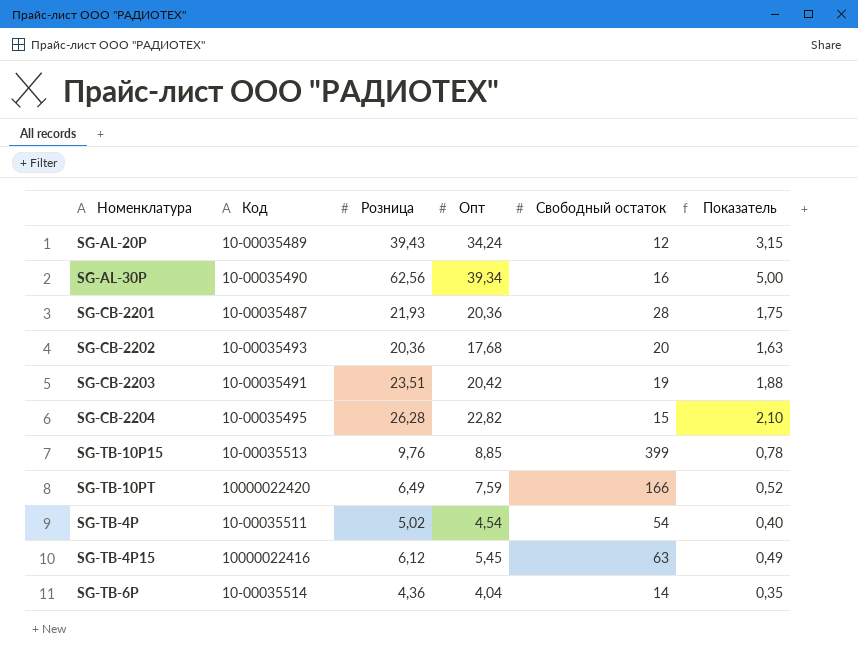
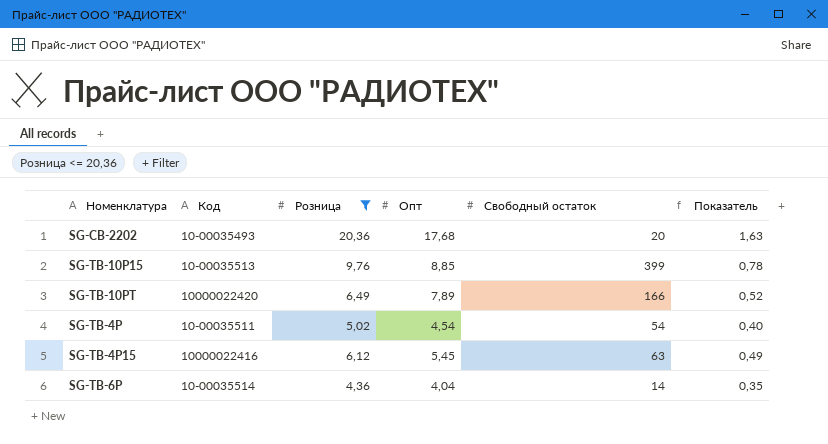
filter: none -> Розница <= 20,36
SG-TB-10PT | Опт: 7,59 -> 7,89

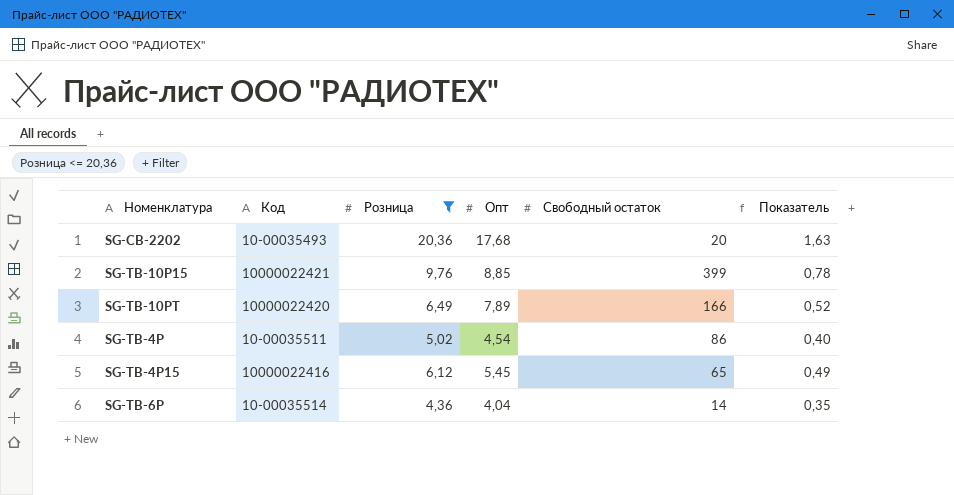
SG-TB-10P15 | Код: 10-00035513 -> 10000022421
SG-TB-4P | Свободный остаток: 54 -> 86
SG-TB-4P15 | Свободный остаток: 63 -> 65

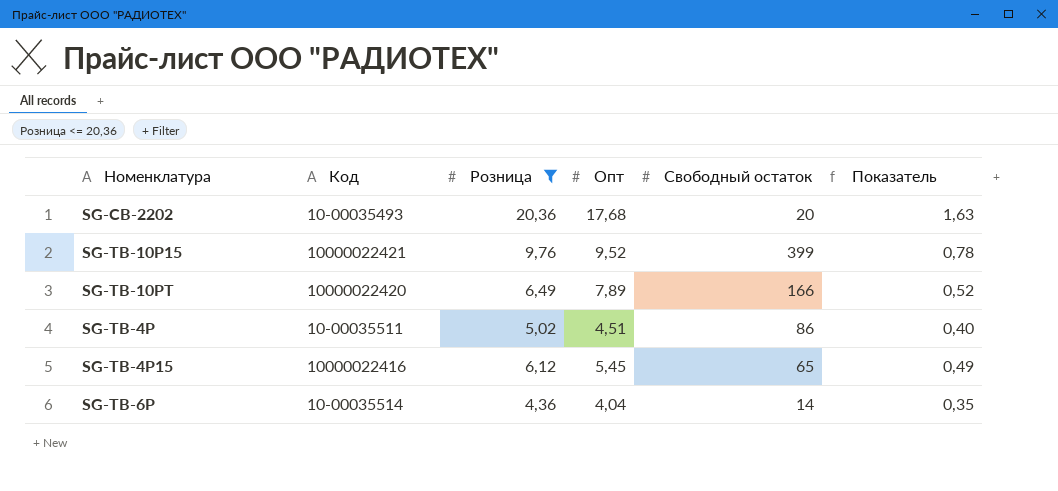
SG-TB-10P15 | Опт: 8,85 -> 9,52
SG-TB-4P | Опт: 4,54 -> 4,51

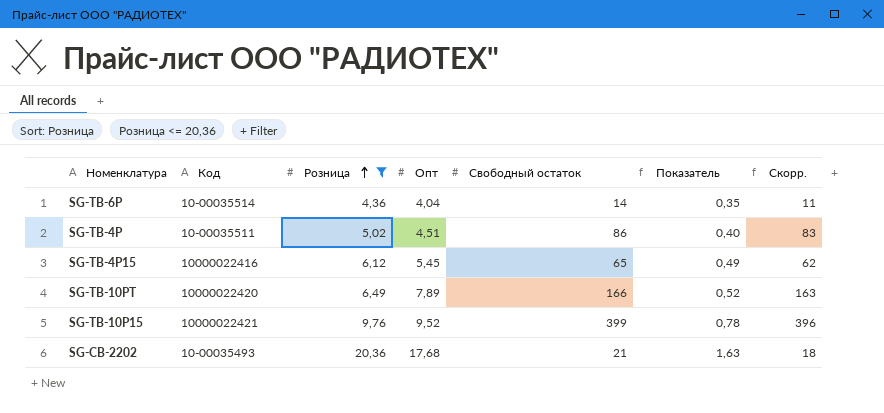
row order: none -> Розница ascending
column Скорр. | formula: none -> [Свободный остаток] - 3
SG-CB-2202 | Свободный остаток: 20 -> 21

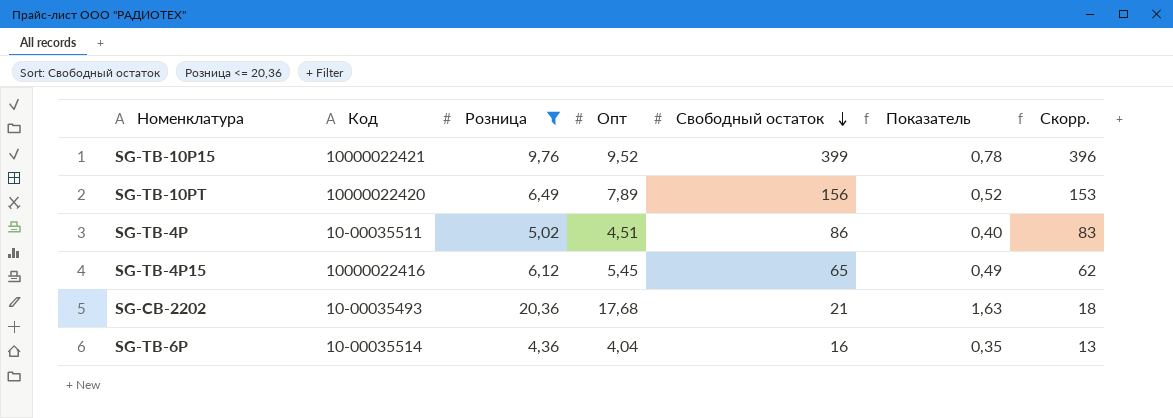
row order: Розница ascending -> Свободный остаток descending
SG-TB-10PT | Свободный остаток: 166 -> 156
SG-TB-10PT | Скорр.: 163 -> 153
SG-TB-6P | Свободный остаток: 14 -> 16
SG-TB-6P | Скорр.: 11 -> 13

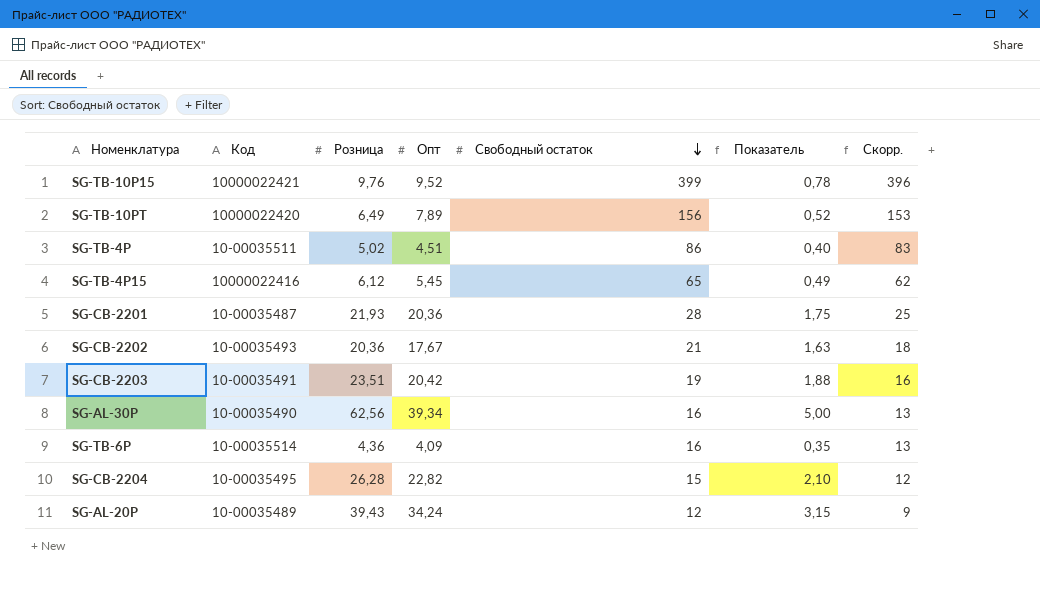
filter: Розница <= 20,36 -> none
SG-CB-2202 | Опт: 17,68 -> 17,67
SG-TB-6P | Опт: 4,04 -> 4,09

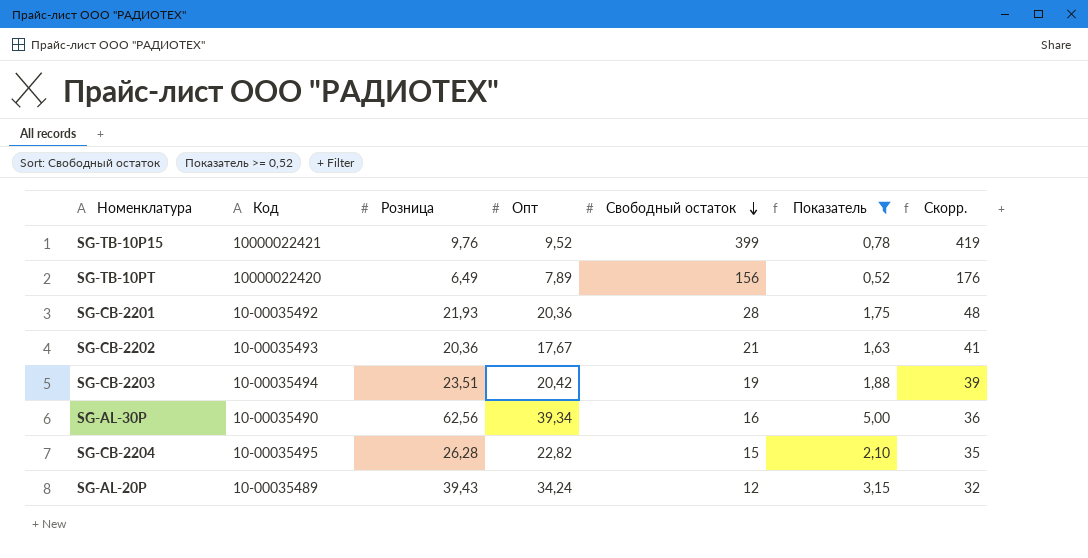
filter: none -> Показатель >= 0,52
column Скорр. | formula: [Свободный остаток] - 3 -> [Свободный остаток] + 20
SG-CB-2201 | Код: 10-00035487 -> 10-00035492
SG-CB-2203 | Код: 10-00035491 -> 10-00035494

